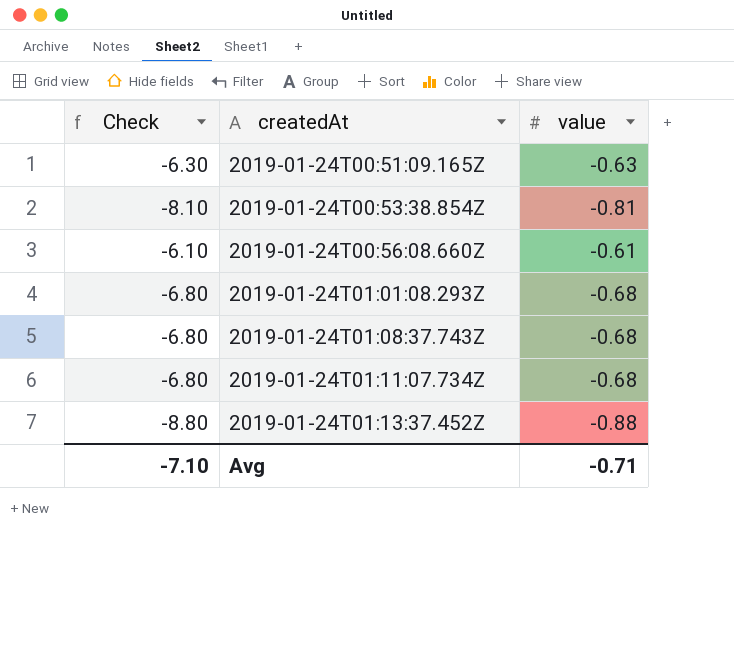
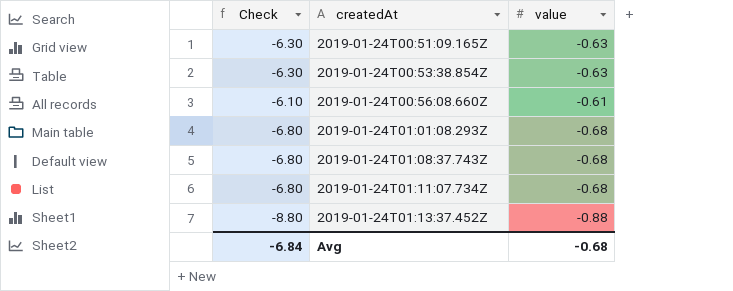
2019-01-24T00:53:38.854Z | Check: -8.10 -> -6.30
2019-01-24T00:53:38.854Z | value: -0.81 -> -0.63
Avg | Check: -7.10 -> -6.84
Avg | value: -0.71 -> -0.68

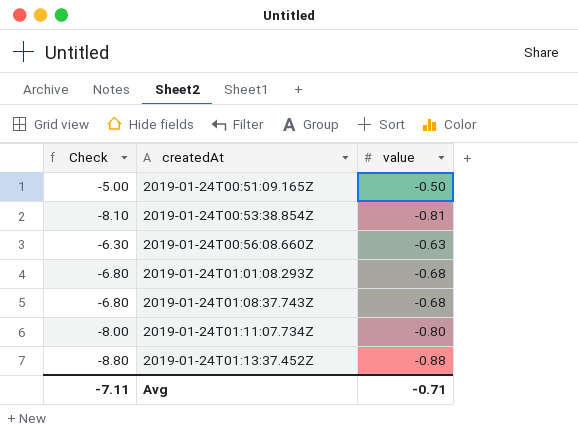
2019-01-24T00:51:09.165Z | Check: -6.30 -> -5.00
2019-01-24T00:51:09.165Z | value: -0.63 -> -0.50
2019-01-24T00:53:38.854Z | Check: -6.30 -> -8.10
2019-01-24T00:53:38.854Z | value: -0.63 -> -0.81
2019-01-24T00:56:08.660Z | Check: -6.10 -> -6.30
2019-01-24T00:56:08.660Z | value: -0.61 -> -0.63
2019-01-24T01:11:07.734Z | Check: -6.80 -> -8.00
2019-01-24T01:11:07.734Z | value: -0.68 -> -0.80
Avg | Check: -6.84 -> -7.11
Avg | value: -0.68 -> -0.71

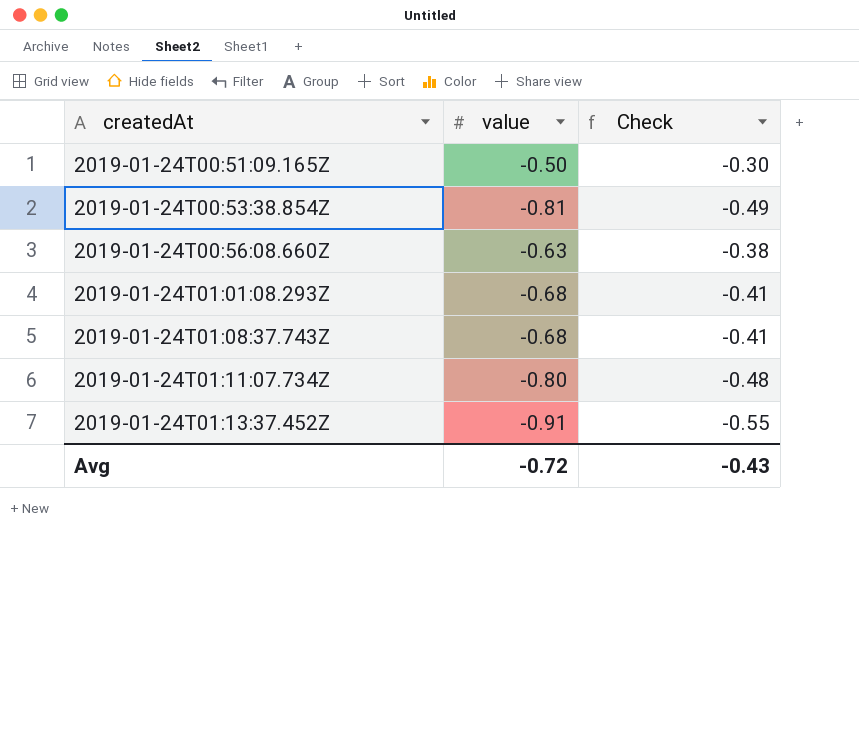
column Check | formula: [value] * 10 -> [value] * 0.6
column Check | position: 1 -> 3
2019-01-24T01:13:37.452Z | value: -0.88 -> -0.91
Avg | value: -0.71 -> -0.72
Avg | Check: -7.11 -> -0.43

